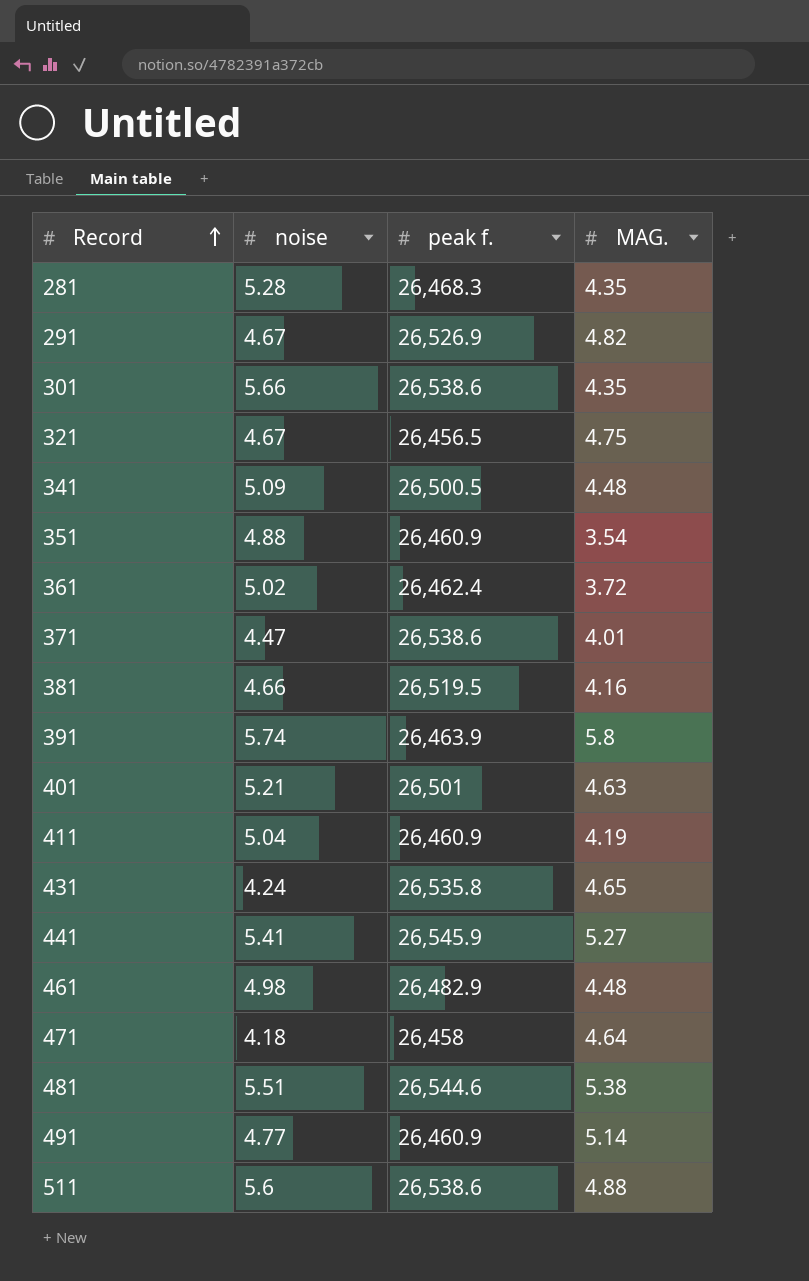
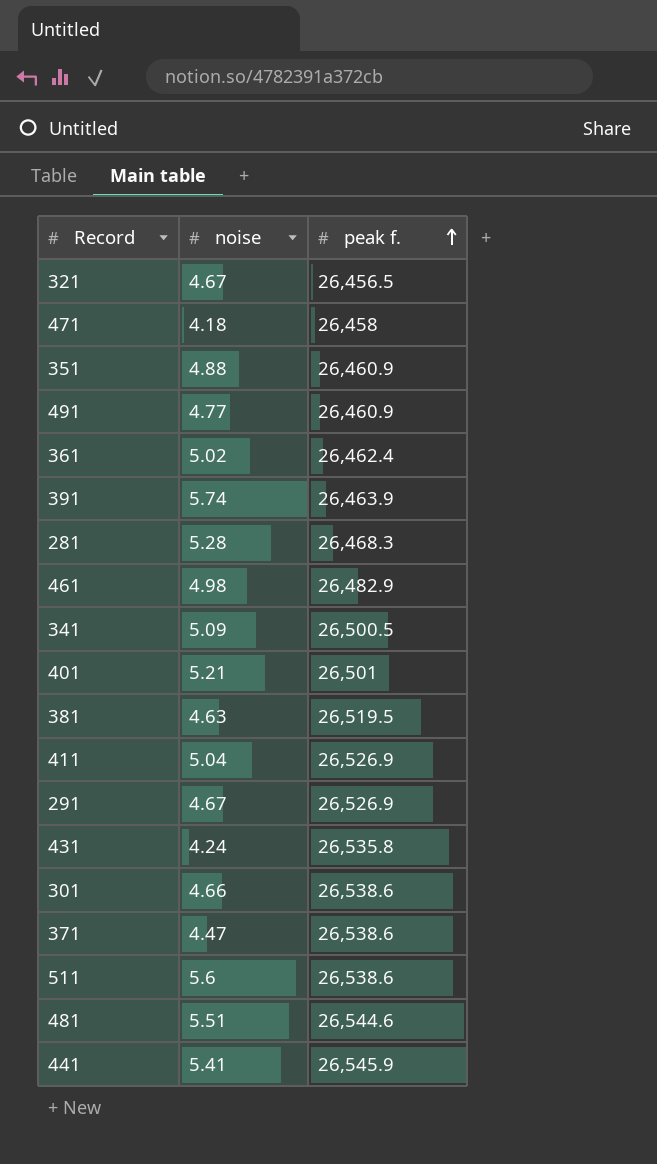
row order: Record ascending -> peak f. ascending
column MAG. | position: 4 -> none
381 | noise: 4.66 -> 4.63
411 | peak f.: 26,460.9 -> 26,526.9
301 | noise: 5.66 -> 4.66

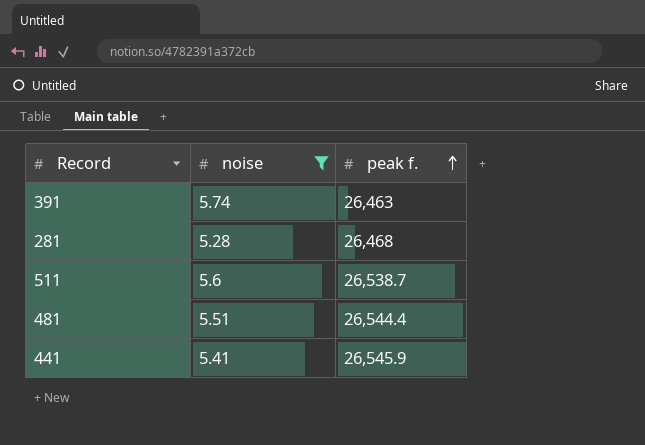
filter: none -> noise >= 5.28
391 | peak f.: 26,463.9 -> 26,463
281 | peak f.: 26,468.3 -> 26,468
511 | peak f.: 26,538.6 -> 26,538.7
481 | peak f.: 26,544.6 -> 26,544.4

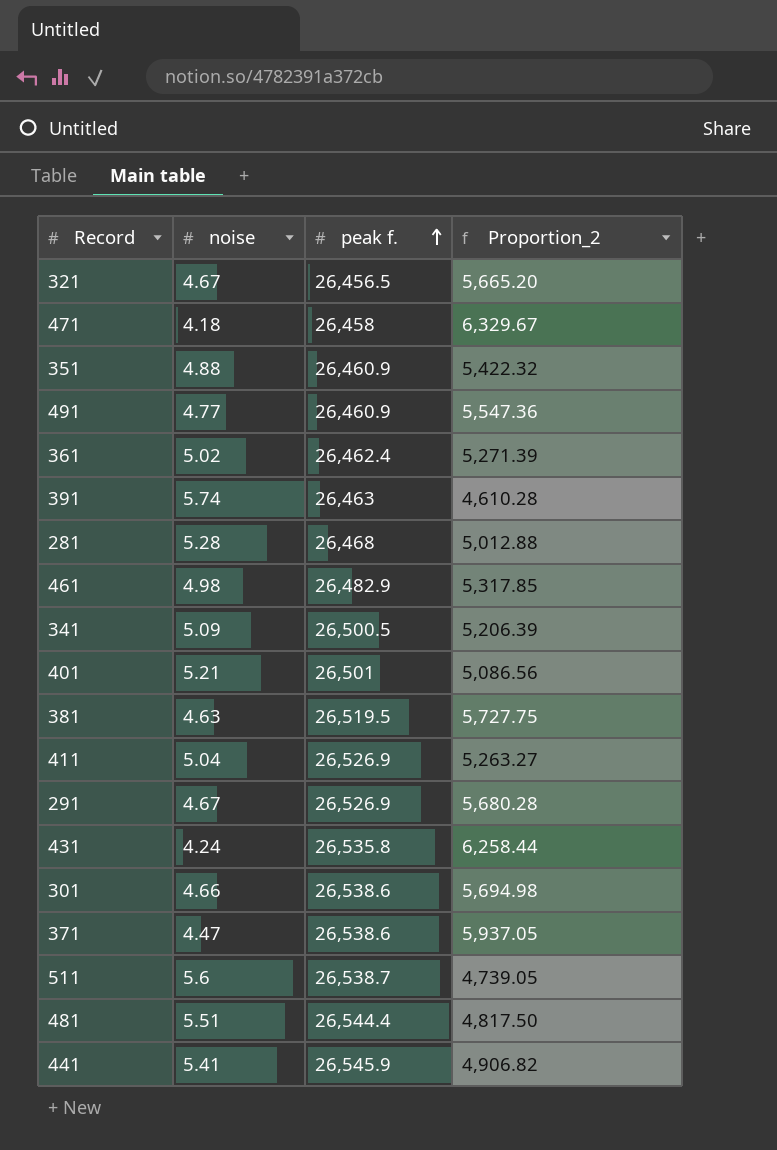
filter: noise >= 5.28 -> none
column Proportion_2 | formula: none -> [peak f.] / [noise]

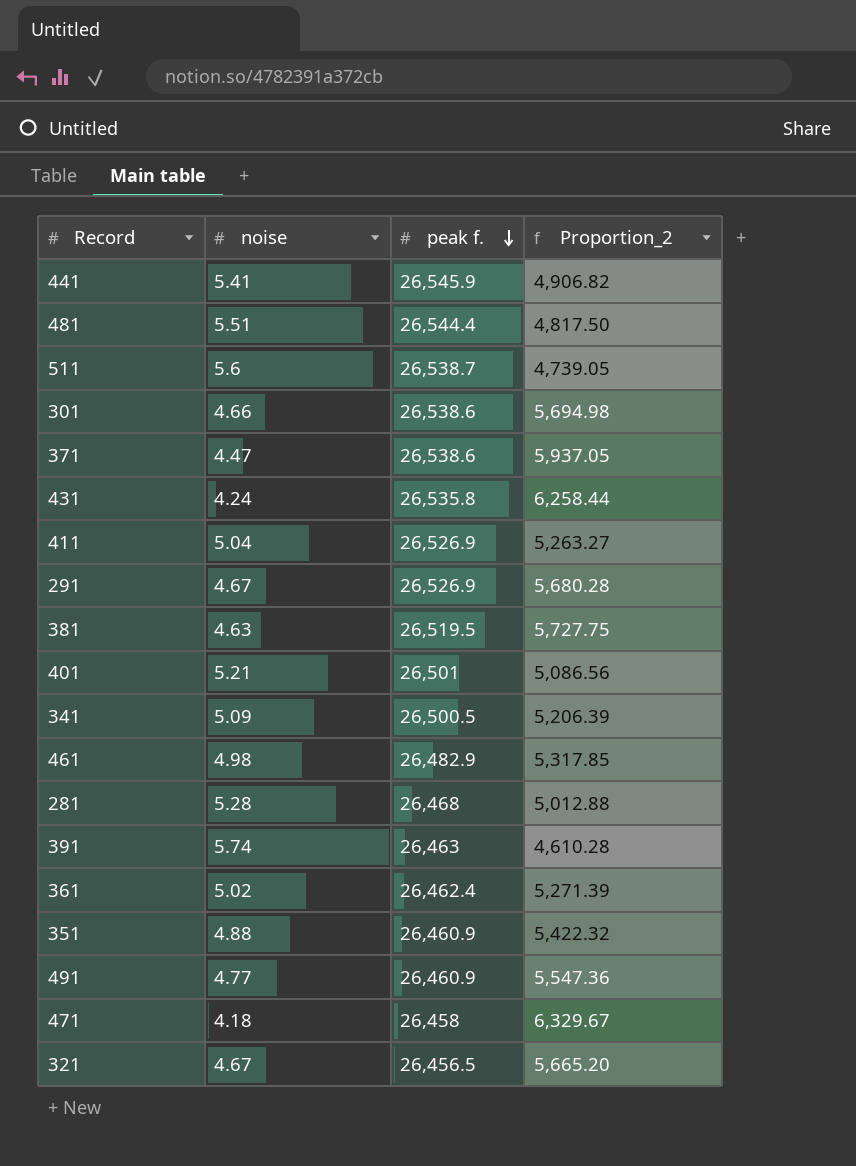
row order: peak f. ascending -> peak f. descending

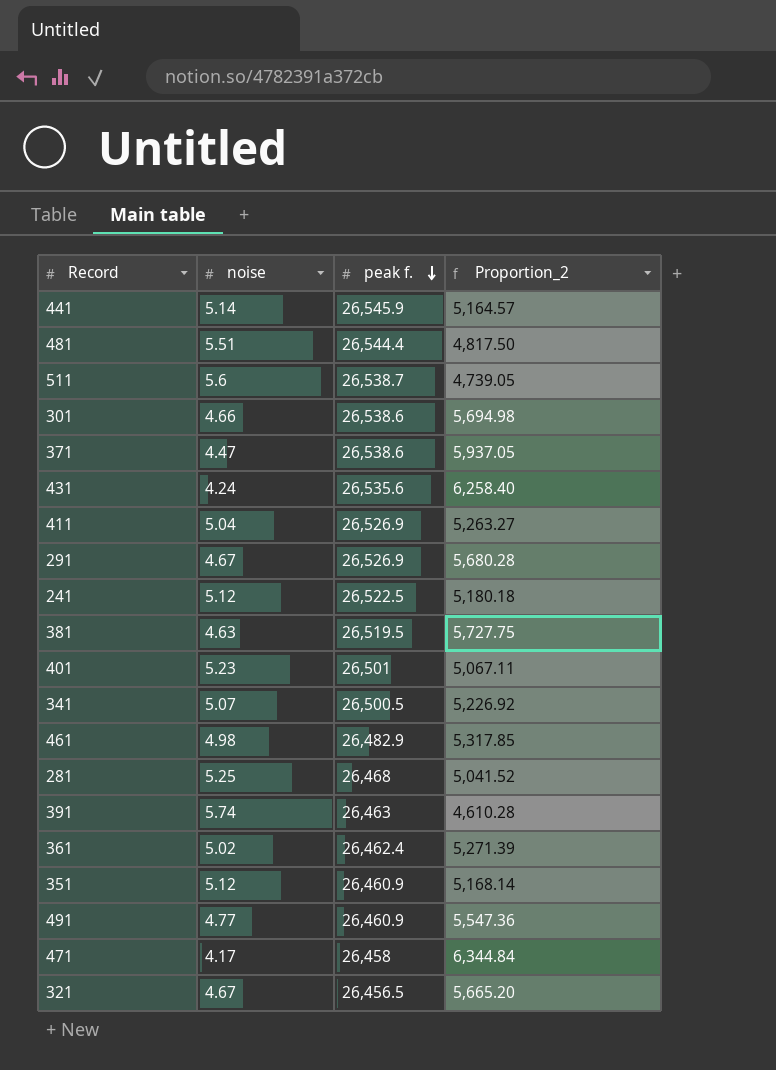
441 | noise: 5.41 -> 5.14
441 | Proportion_2: 4,906.82 -> 5,164.57
431 | peak f.: 26,535.8 -> 26,535.6
431 | Proportion_2: 6,258.44 -> 6,258.40
row 241: none -> 5.12 | 26,522.5 | 5,180.18
401 | noise: 5.21 -> 5.23
401 | Proportion_2: 5,086.56 -> 5,067.11
341 | noise: 5.09 -> 5.07
341 | Proportion_2: 5,206.39 -> 5,226.92
281 | noise: 5.28 -> 5.25
281 | Proportion_2: 5,012.88 -> 5,041.52
351 | noise: 4.88 -> 5.12
351 | Proportion_2: 5,422.32 -> 5,168.14
471 | noise: 4.18 -> 4.17
471 | Proportion_2: 6,329.67 -> 6,344.84

